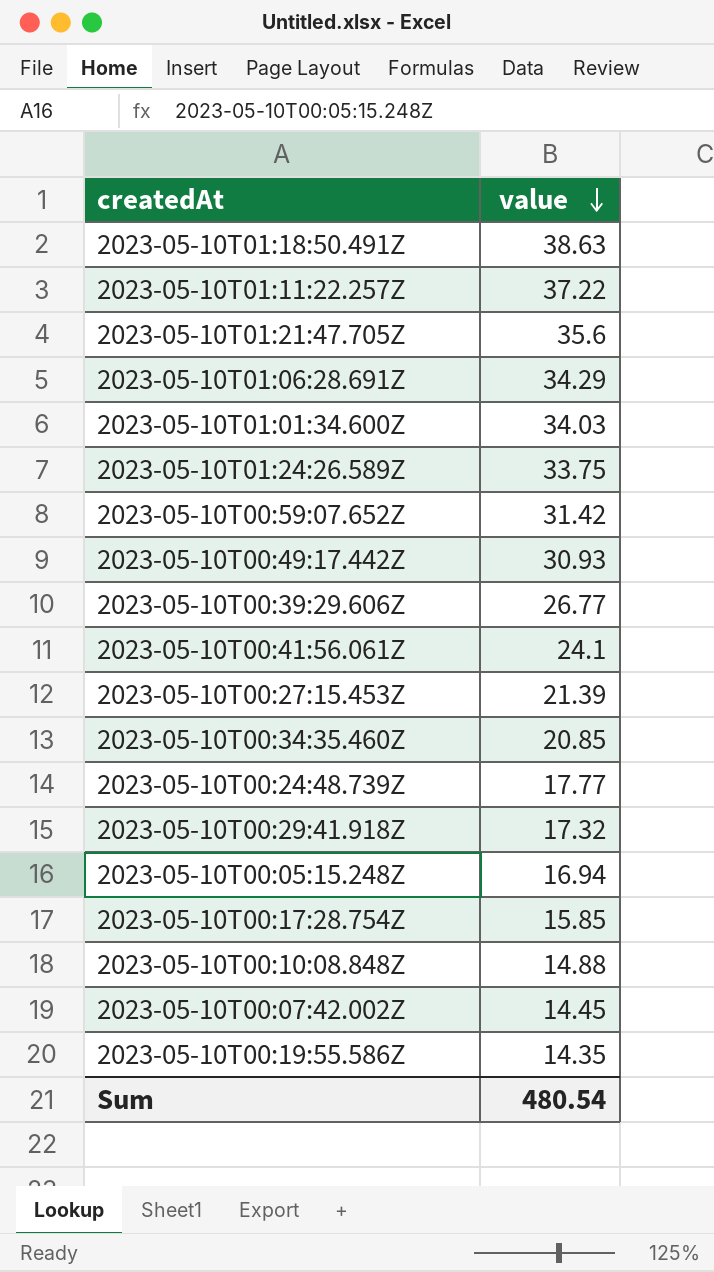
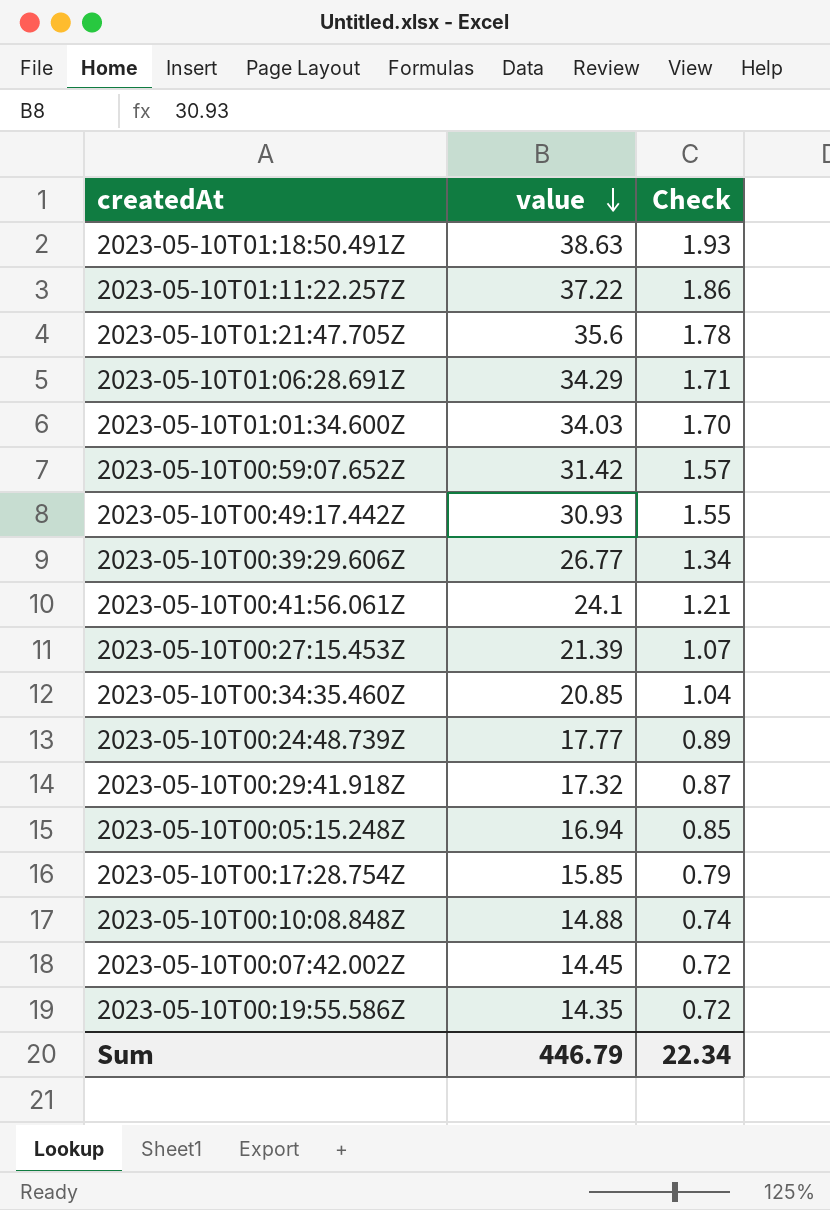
column Check | formula: none -> [value] * 0.05
row 2023-05-10T01:24:26.589Z: 33.75 -> none
Sum | value: 480.54 -> 446.79

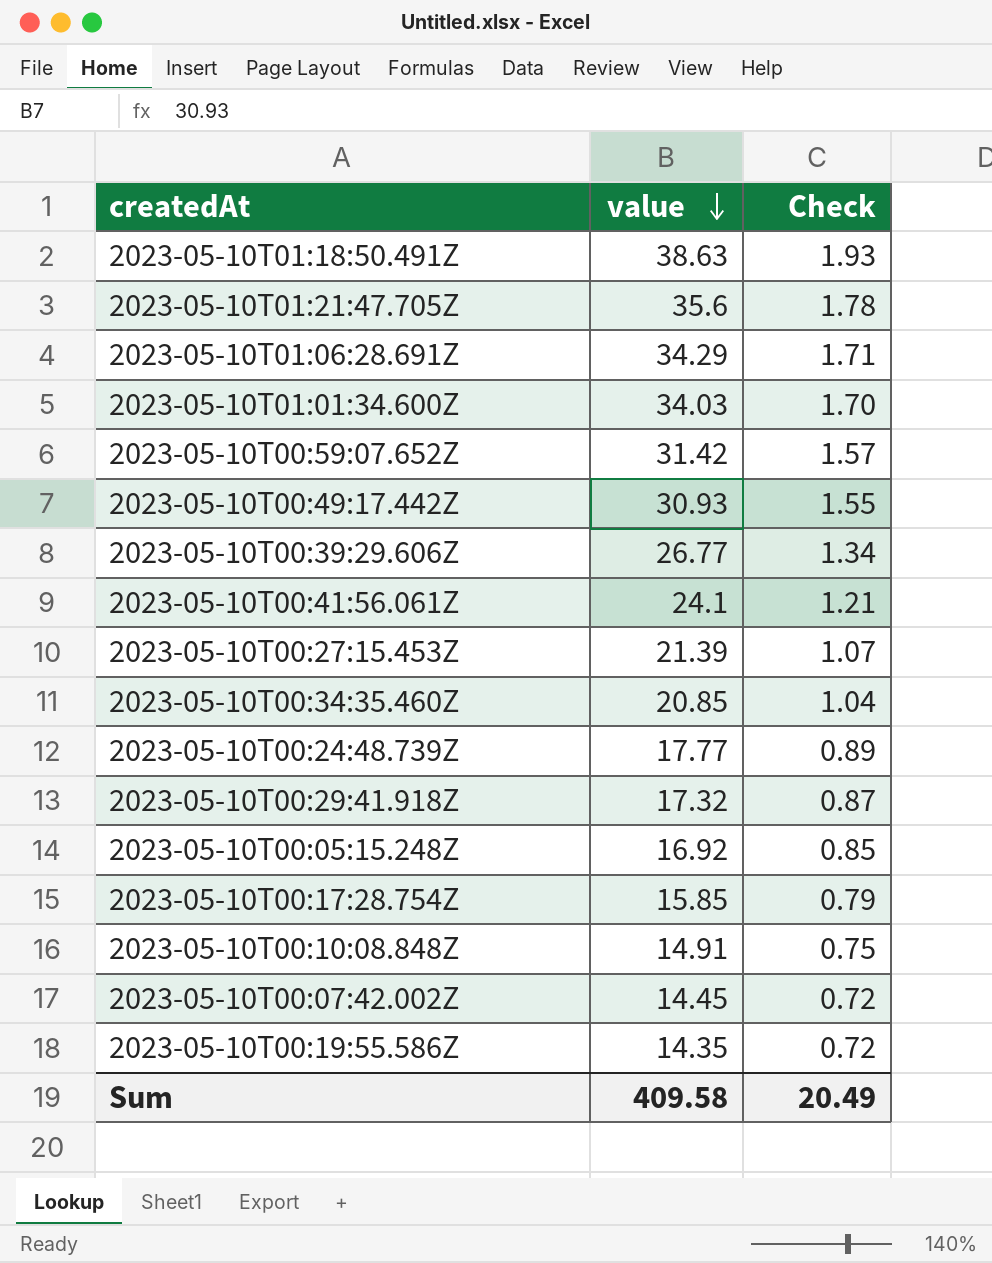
row 2023-05-10T01:11:22.257Z: 37.22 | 1.86 -> none
2023-05-10T00:05:15.248Z | value: 16.94 -> 16.92
2023-05-10T00:10:08.848Z | value: 14.88 -> 14.91
2023-05-10T00:10:08.848Z | Check: 0.74 -> 0.75
Sum | value: 446.79 -> 409.58
Sum | Check: 22.34 -> 20.49

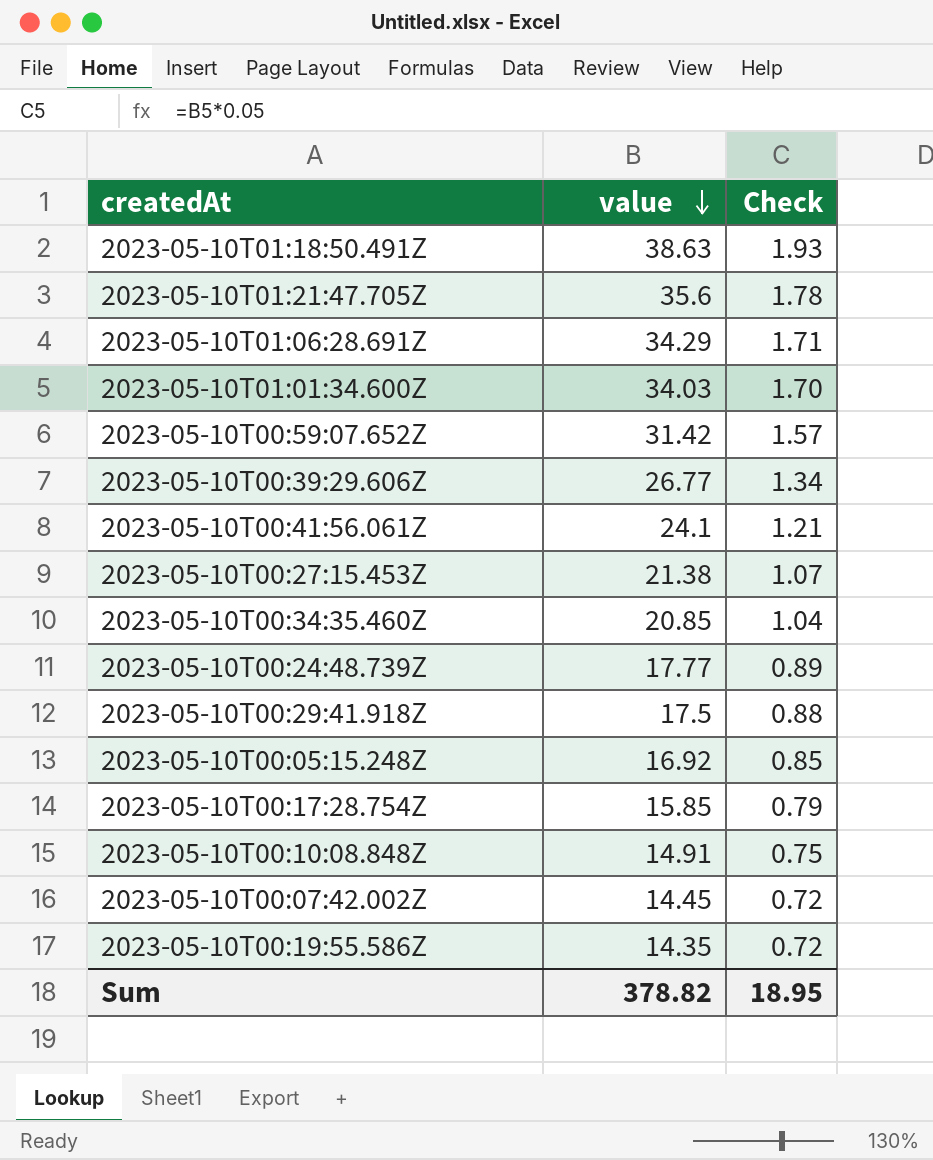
row 2023-05-10T00:49:17.442Z: 30.93 | 1.55 -> none
2023-05-10T00:27:15.453Z | value: 21.39 -> 21.38
2023-05-10T00:29:41.918Z | value: 17.32 -> 17.5
2023-05-10T00:29:41.918Z | Check: 0.87 -> 0.88
Sum | value: 409.58 -> 378.82
Sum | Check: 20.49 -> 18.95

